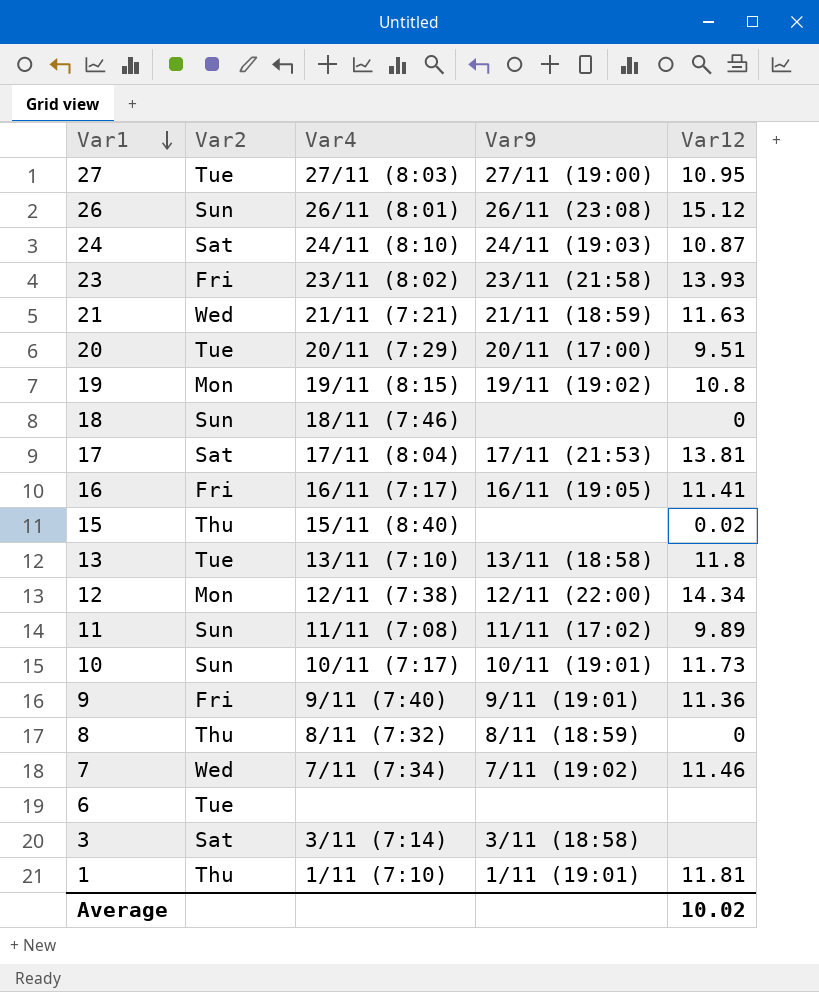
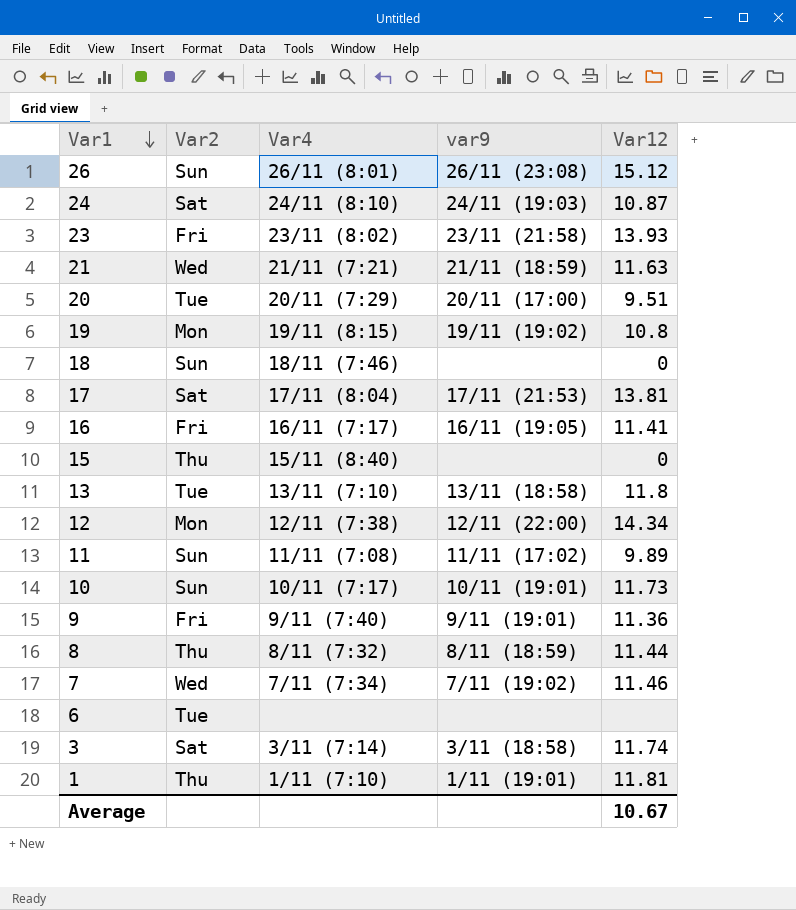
column name: Var9 -> var9
row 27: Tue | 27/11 (8:03) | 27/11 (19:00) | 10.95 -> none
15 | Var12: 0.02 -> 0
8 | Var12: 0 -> 11.44
3 | Var12: none -> 11.74
Average | Var12: 10.02 -> 10.67

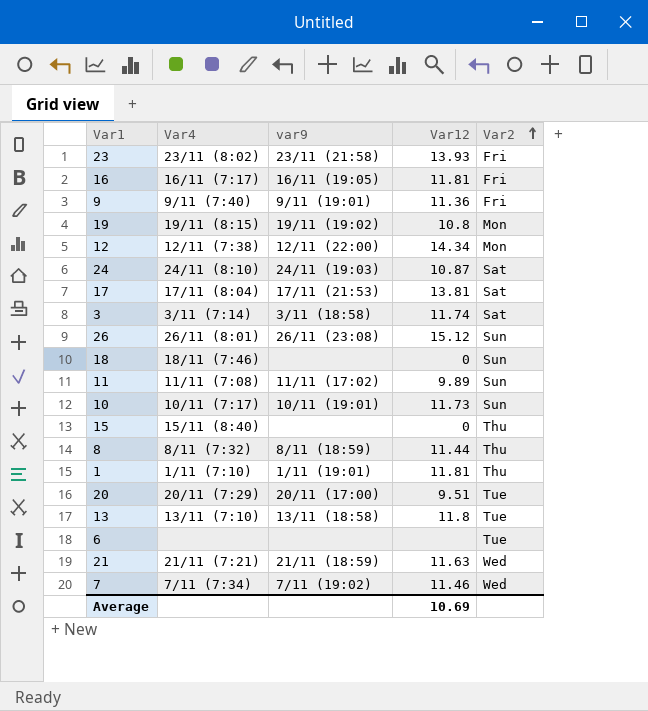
row order: Var1 descending -> Var2 ascending
column Var2 | position: 2 -> 5
16 | Var12: 11.41 -> 11.81
Average | Var12: 10.67 -> 10.69

